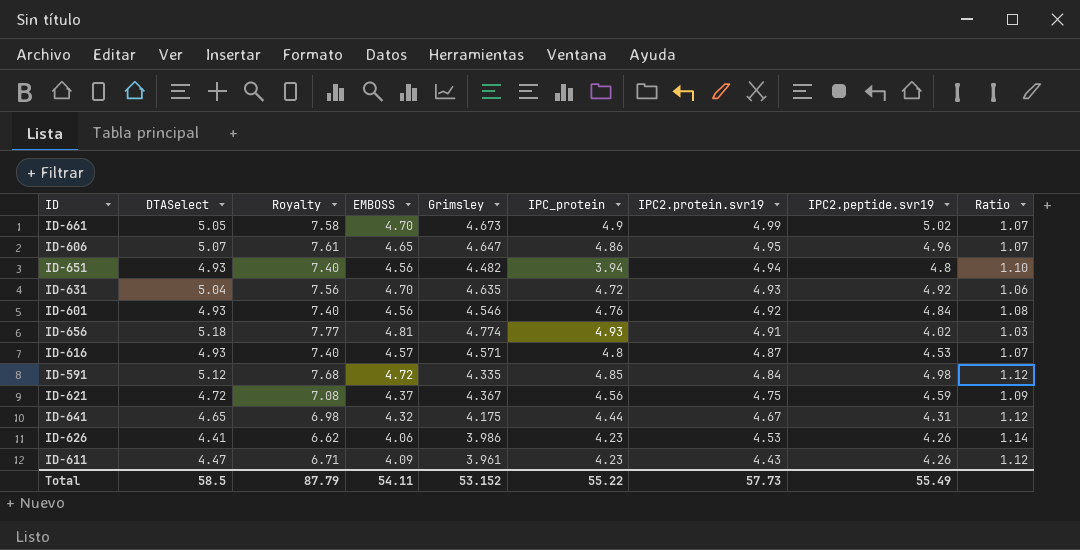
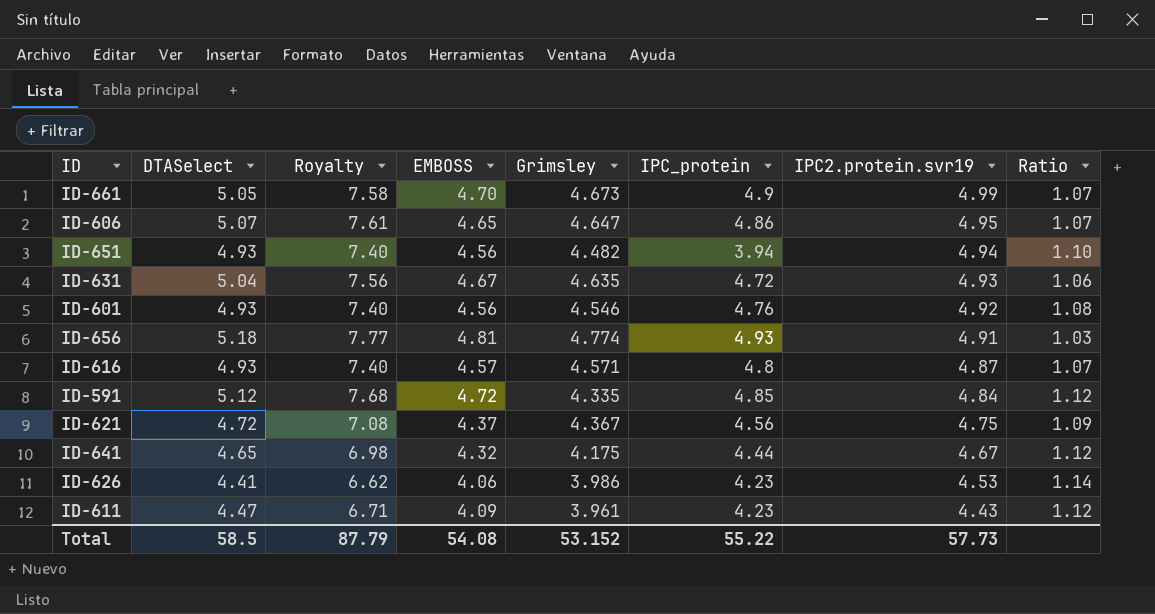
column IPC2.peptide.svr19 | position: 8 -> none
ID-631 | EMBOSS: 4.70 -> 4.67
Total | EMBOSS: 54.11 -> 54.08

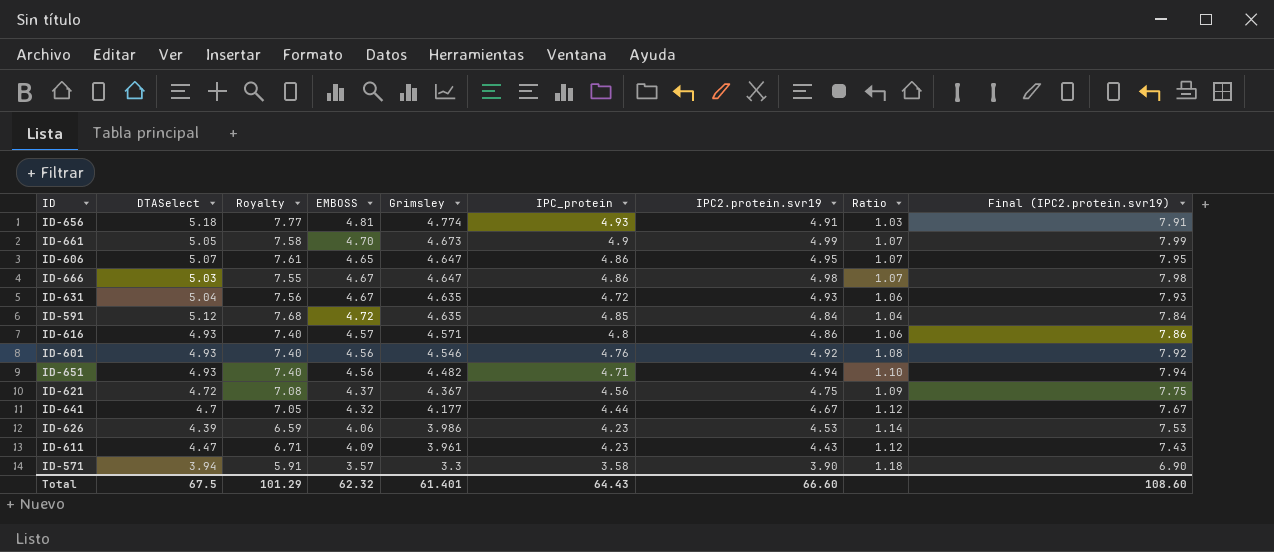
row order: IPC2.protein.svr19 descending -> Grimsley descending
column Final (IPC2.protein.svr19) | formula: none -> [IPC2.protein.svr19] + 3
row ID-666: none -> 5.03 | 7.55 | 4.67 | 4.647 | 4.86 | 4.98 | 1.07 | 7.98
ID-591 | Grimsley: 4.335 -> 4.635
ID-591 | Ratio: 1.12 -> 1.04
ID-616 | IPC2.protein.svr19: 4.87 -> 4.86
ID-616 | Ratio: 1.07 -> 1.06
ID-651 | IPC_protein: 3.94 -> 4.71
ID-641 | DTASelect: 4.65 -> 4.7
ID-641 | Royalty: 6.98 -> 7.05
ID-641 | Grimsley: 4.175 -> 4.177
ID-626 | DTASelect: 4.41 -> 4.39
ID-626 | Royalty: 6.62 -> 6.59
row ID-571: none -> 3.94 | 5.91 | 3.57 | 3.3 | 3.58 | 3.90 | 1.18 | 6.90
Total | DTASelect: 58.5 -> 67.5
Total | Royalty: 87.79 -> 101.29
Total | EMBOSS: 54.08 -> 62.32
Total | Grimsley: 53.152 -> 61.401
Total | IPC_protein: 55.22 -> 64.43
Total | IPC2.protein.svr19: 57.73 -> 66.60

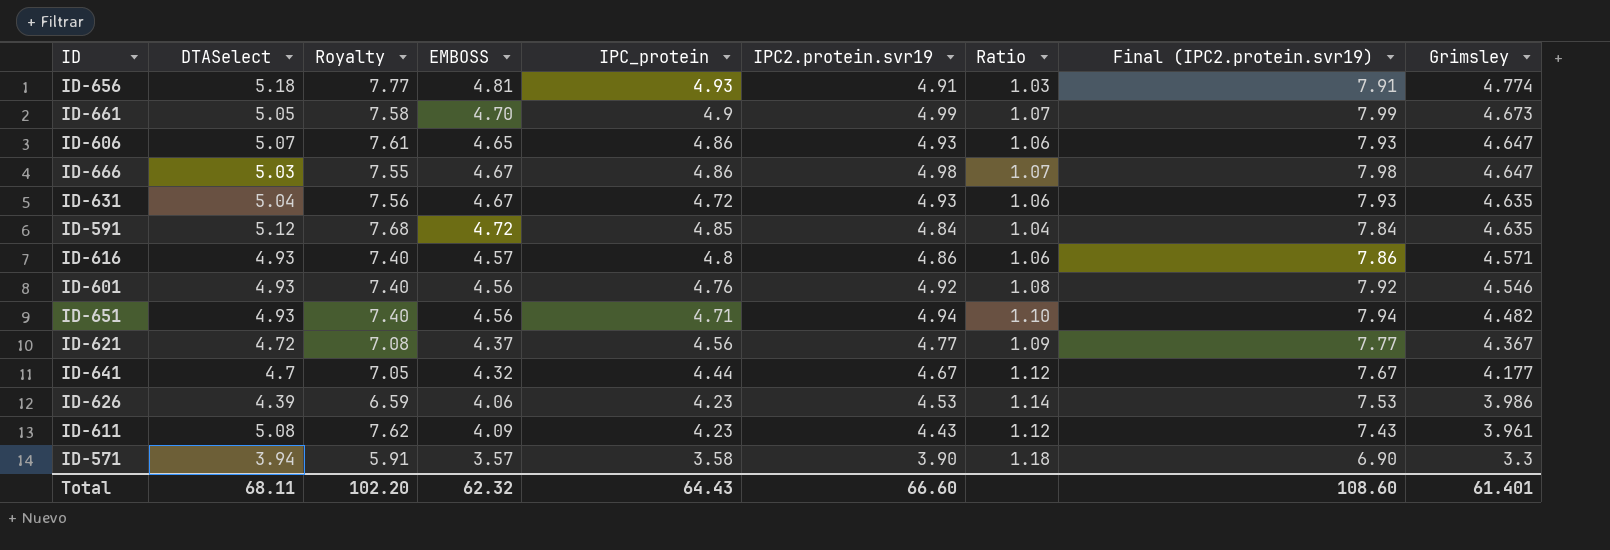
column Grimsley | position: 5 -> 9
ID-606 | IPC2.protein.svr19: 4.95 -> 4.93
ID-606 | Ratio: 1.07 -> 1.06
ID-606 | Final (IPC2.protein.svr19): 7.95 -> 7.93
ID-621 | IPC2.protein.svr19: 4.75 -> 4.77
ID-621 | Final (IPC2.protein.svr19): 7.75 -> 7.77
ID-611 | DTASelect: 4.47 -> 5.08
ID-611 | Royalty: 6.71 -> 7.62
Total | DTASelect: 67.5 -> 68.11
Total | Royalty: 101.29 -> 102.20

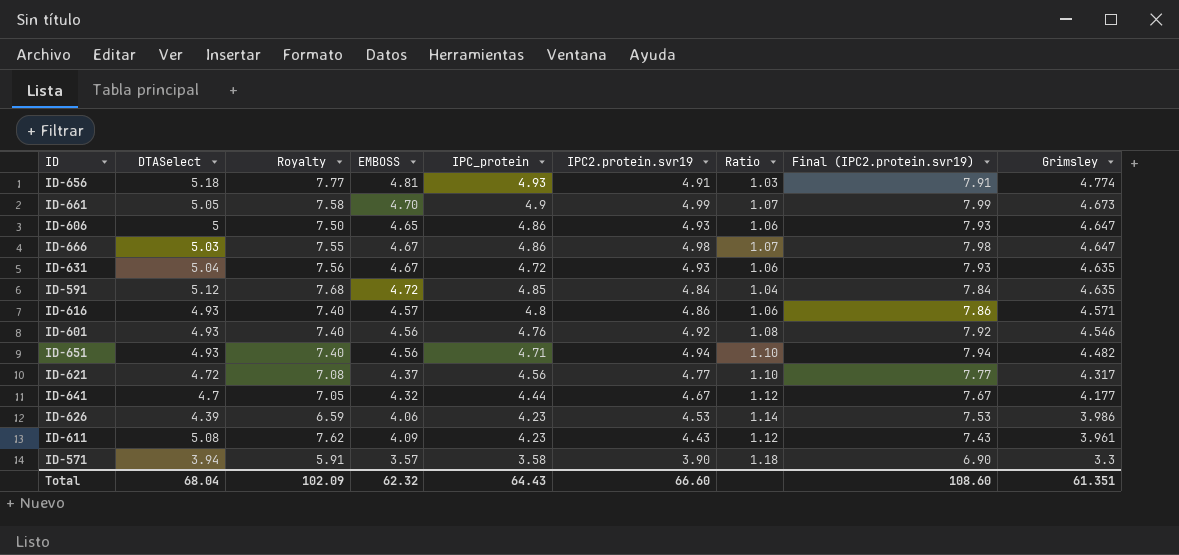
ID-606 | DTASelect: 5.07 -> 5
ID-606 | Royalty: 7.61 -> 7.50
ID-621 | Ratio: 1.09 -> 1.10
ID-621 | Grimsley: 4.367 -> 4.317
Total | DTASelect: 68.11 -> 68.04
Total | Royalty: 102.20 -> 102.09
Total | Grimsley: 61.401 -> 61.351

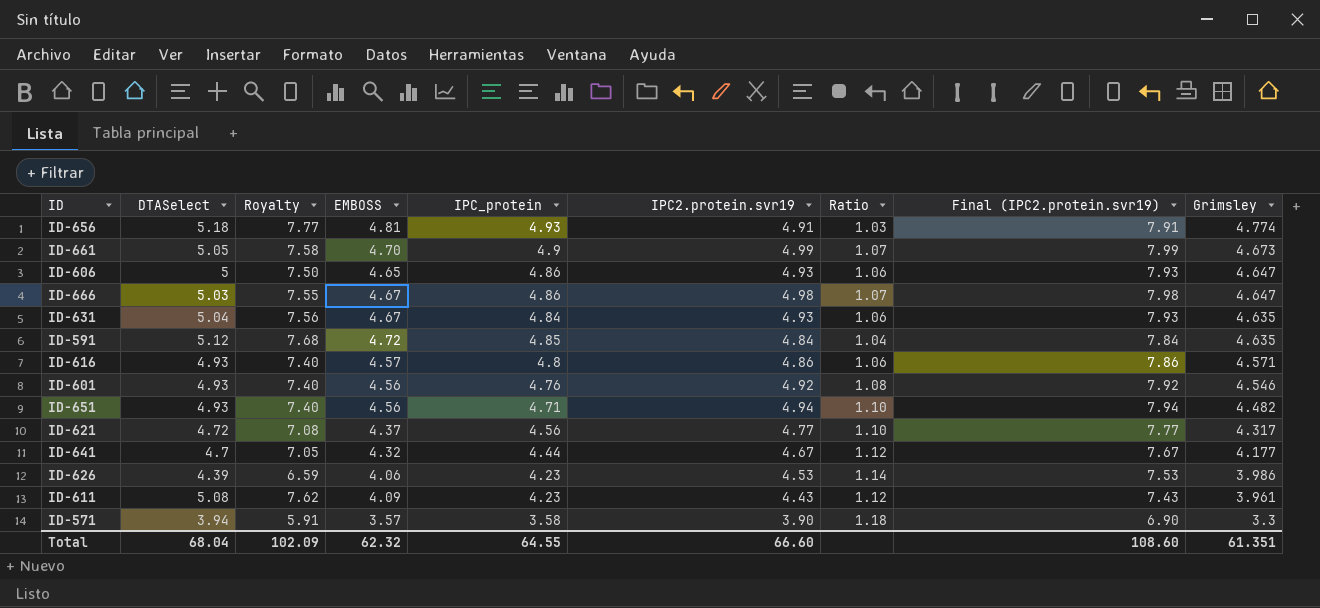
ID-631 | IPC_protein: 4.72 -> 4.84
Total | IPC_protein: 64.43 -> 64.55

